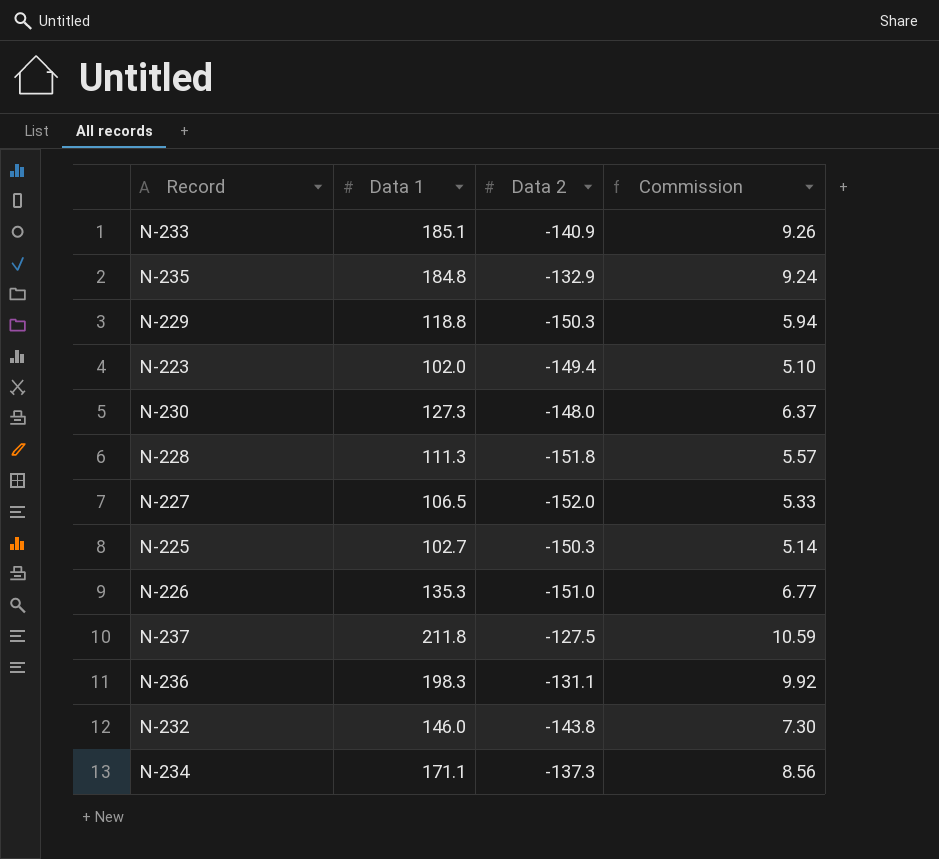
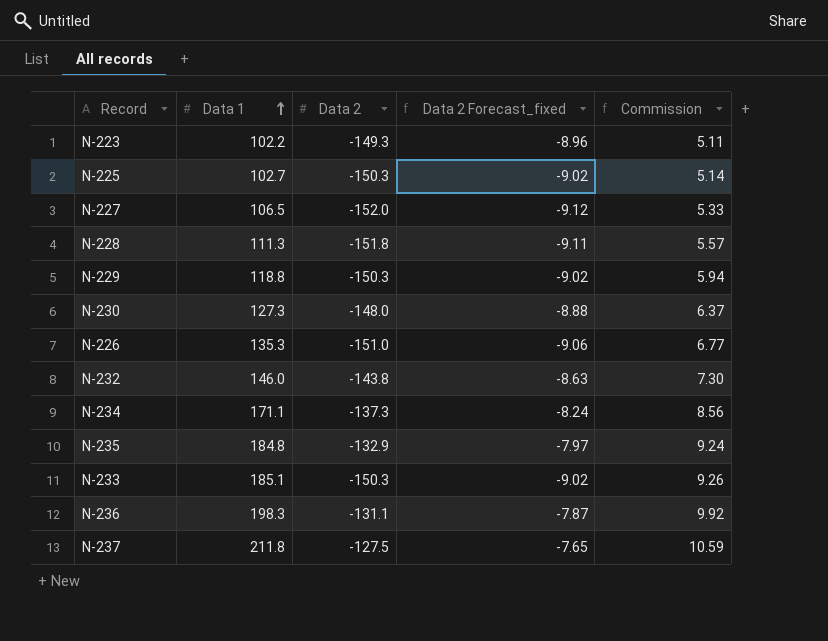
row order: none -> Data 1 ascending
column Data 2 Forecast_fixed | formula: none -> [Data 2] * 0.06
N-223 | Data 1: 102.0 -> 102.2
N-223 | Data 2: -149.4 -> -149.3
N-223 | Commission: 5.10 -> 5.11
N-233 | Data 2: -140.9 -> -150.3

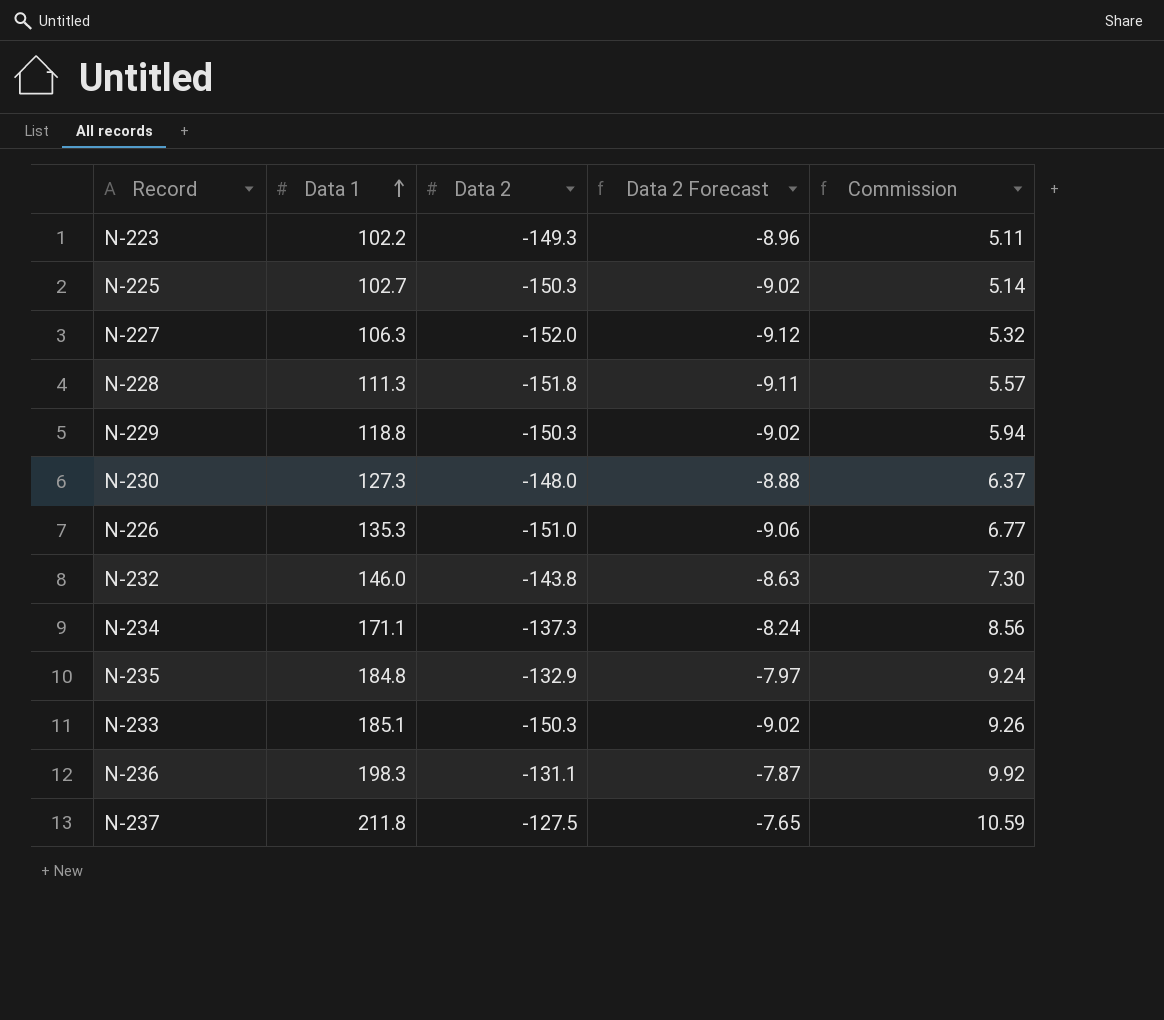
column name: Data 2 Forecast_fixed -> Data 2 Forecast
N-227 | Data 1: 106.5 -> 106.3
N-227 | Commission: 5.33 -> 5.32

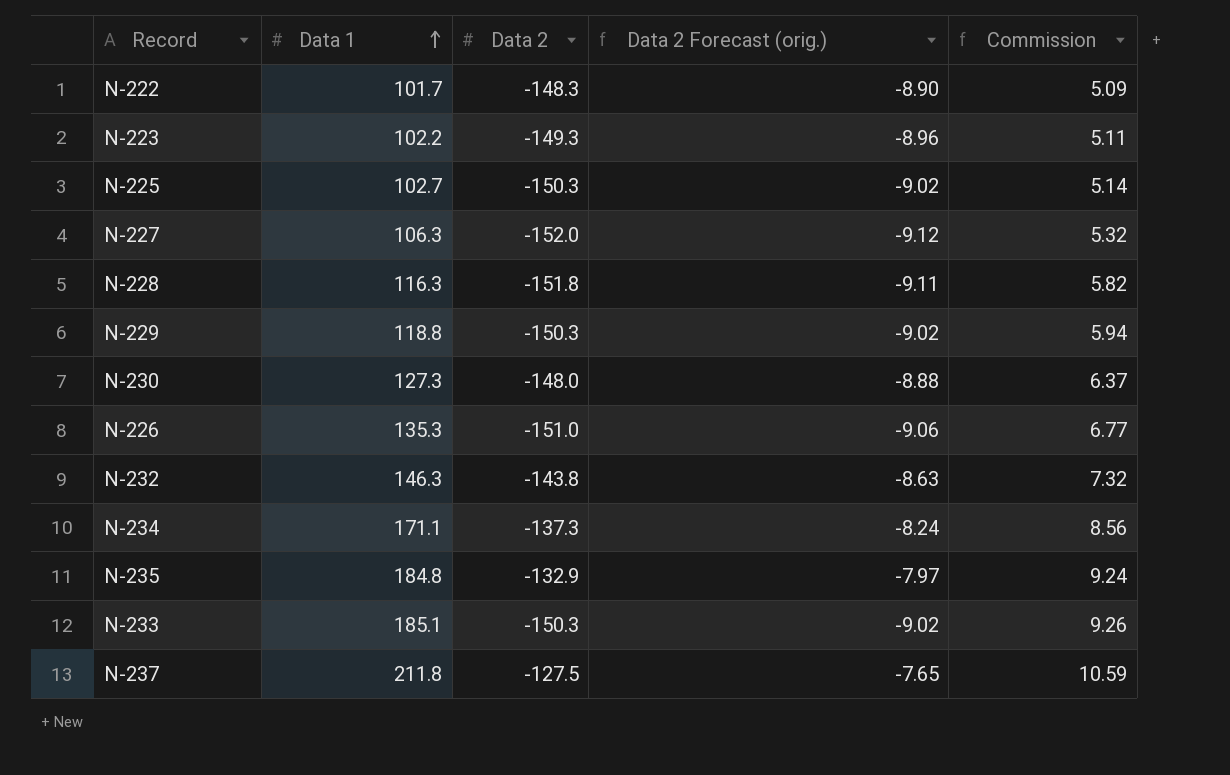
column name: Data 2 Forecast -> Data 2 Forecast (orig.)
row N-236: 198.3 | -131.1 | -7.87 | 9.92 -> none
row N-222: none -> 101.7 | -148.3 | -8.90 | 5.09
N-228 | Data 1: 111.3 -> 116.3
N-228 | Commission: 5.57 -> 5.82
N-232 | Data 1: 146.0 -> 146.3
N-232 | Commission: 7.30 -> 7.32

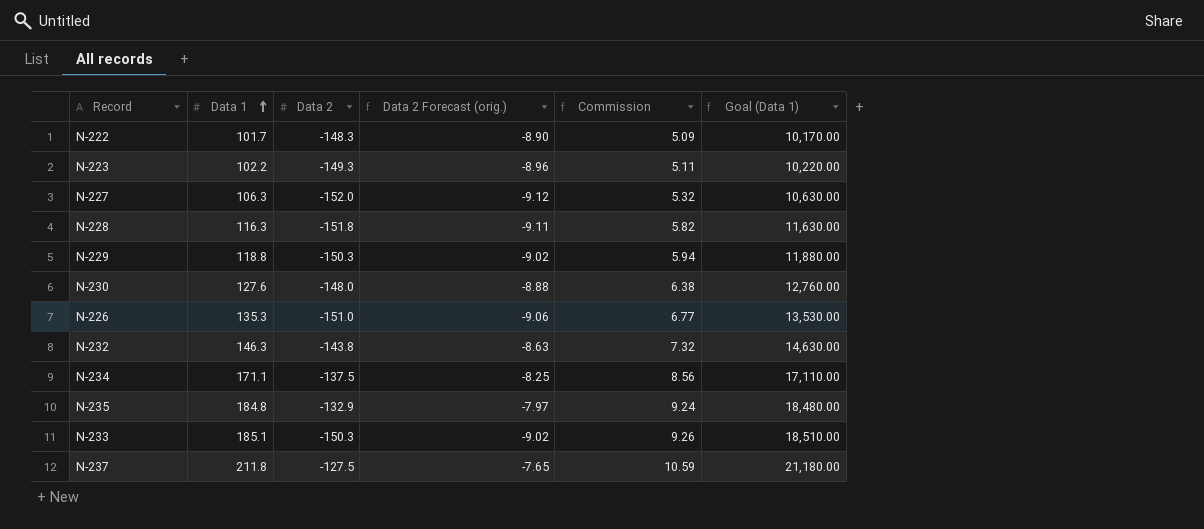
column Goal (Data 1) | formula: none -> [Data 1] * 100
row N-225: 102.7 | -150.3 | -9.02 | 5.14 -> none
N-230 | Data 1: 127.3 -> 127.6
N-230 | Commission: 6.37 -> 6.38
N-234 | Data 2: -137.3 -> -137.5
N-234 | Data 2 Forecast (orig.): -8.24 -> -8.25

